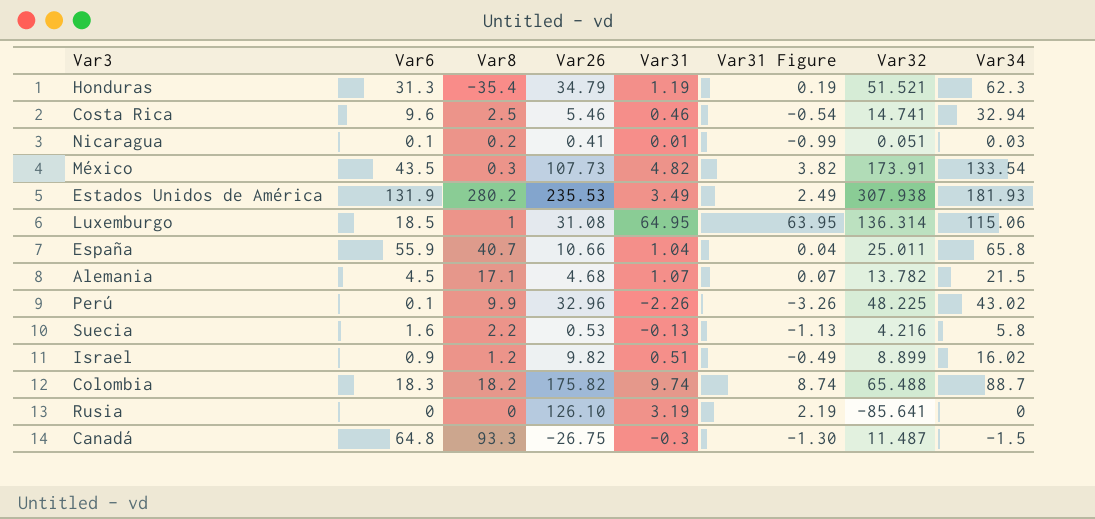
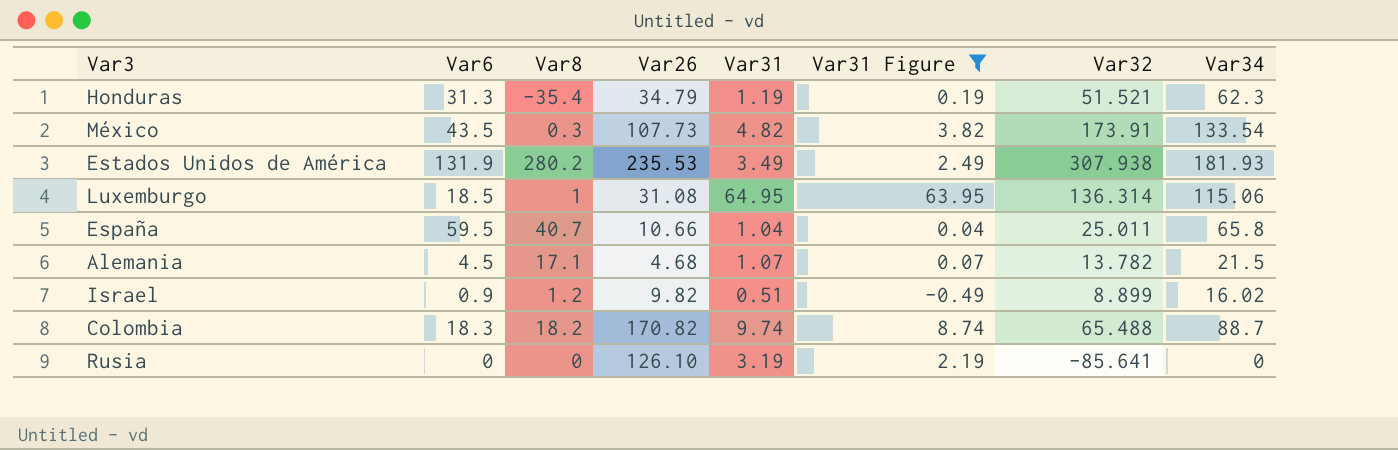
filter: none -> Var31 Figure >= -0.49
España | Var6: 55.9 -> 59.5
Colombia | Var26: 175.82 -> 170.82

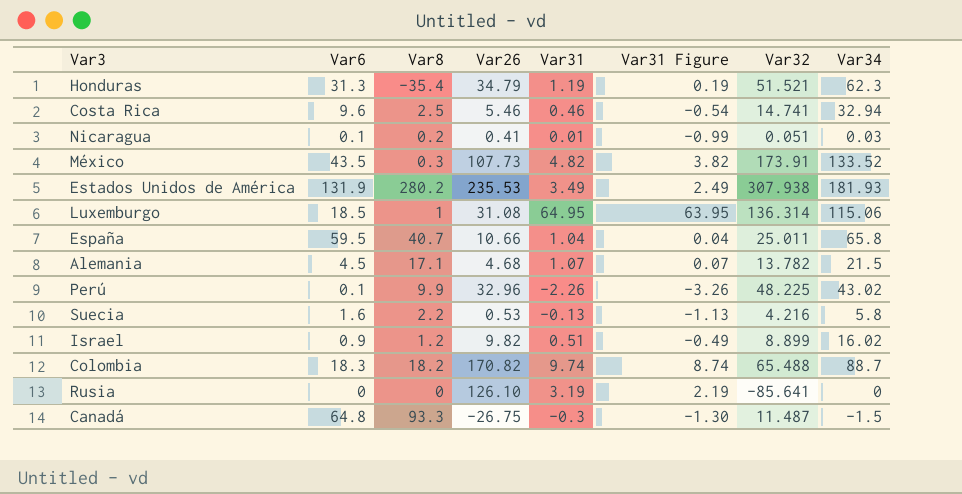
filter: Var31 Figure >= -0.49 -> none
México | Var34: 133.54 -> 133.52

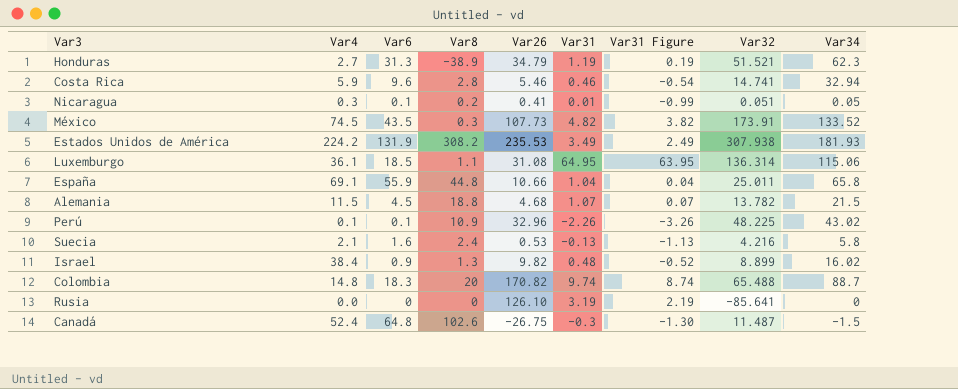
column Var4 | position: none -> 2
Honduras | Var8: -35.4 -> -38.9
Costa Rica | Var8: 2.5 -> 2.8
Nicaragua | Var34: 0.03 -> 0.05
Estados Unidos de América | Var8: 280.2 -> 308.2
Luxemburgo | Var8: 1 -> 1.1
España | Var6: 59.5 -> 55.9
España | Var8: 40.7 -> 44.8
Alemania | Var8: 17.1 -> 18.8
Perú | Var8: 9.9 -> 10.9
Suecia | Var8: 2.2 -> 2.4
Israel | Var8: 1.2 -> 1.3
Israel | Var31: 0.51 -> 0.48
Israel | Var31 Figure: -0.49 -> -0.52
Colombia | Var8: 18.2 -> 20
Canadá | Var8: 93.3 -> 102.6

